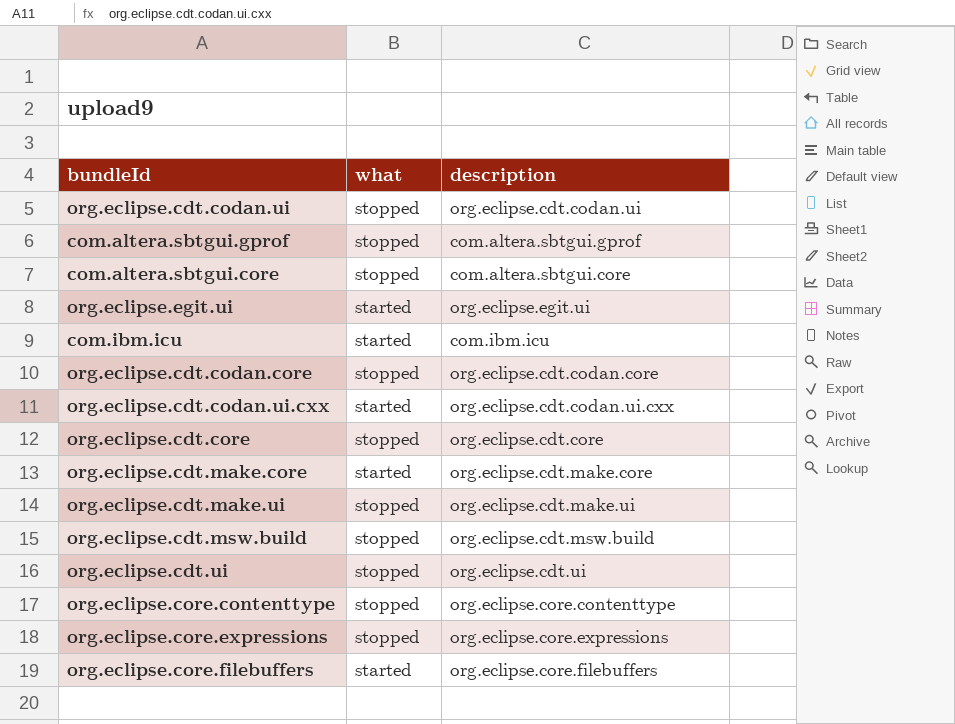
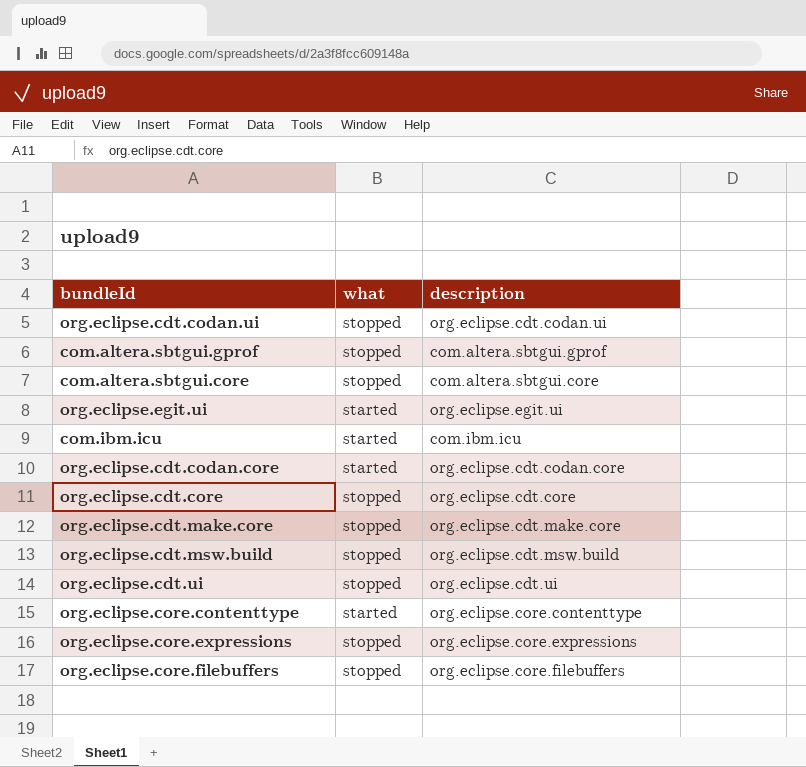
row org.eclipse.cdt.codan.ui.cxx: started | org.eclipse.cdt.codan.ui.cxx -> none
row org.eclipse.cdt.make.ui: stopped | org.eclipse.cdt.make.ui -> none
org.eclipse.cdt.codan.core | what: stopped -> started
org.eclipse.cdt.make.core | what: started -> stopped
org.eclipse.core.contenttype | what: stopped -> started
org.eclipse.core.filebuffers | what: started -> stopped

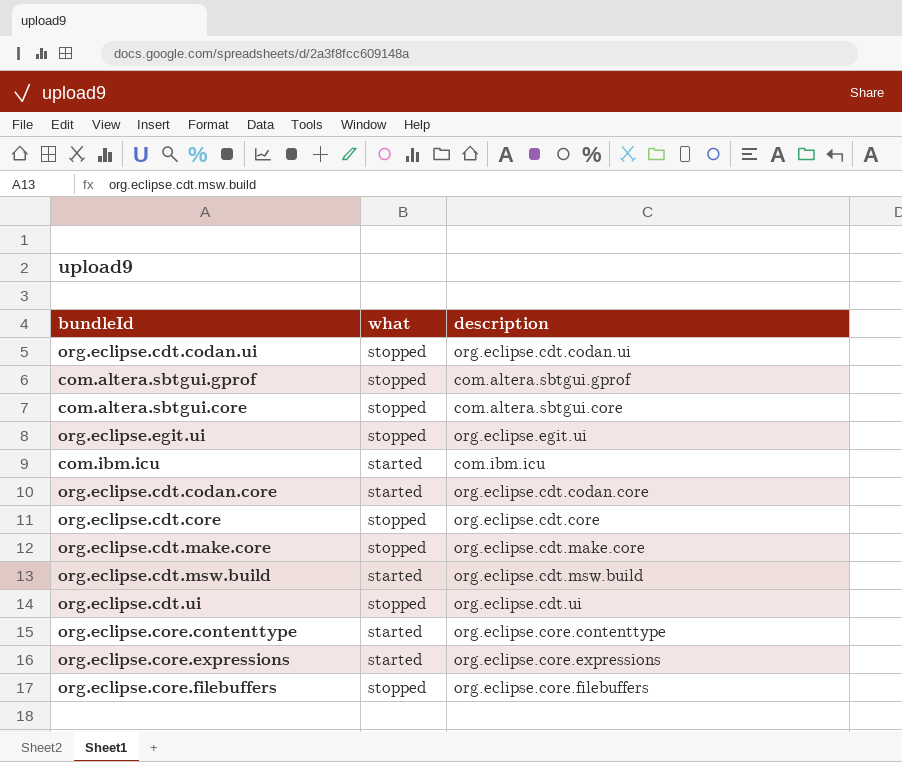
org.eclipse.egit.ui | what: started -> stopped
org.eclipse.cdt.msw.build | what: stopped -> started
org.eclipse.core.expressions | what: stopped -> started

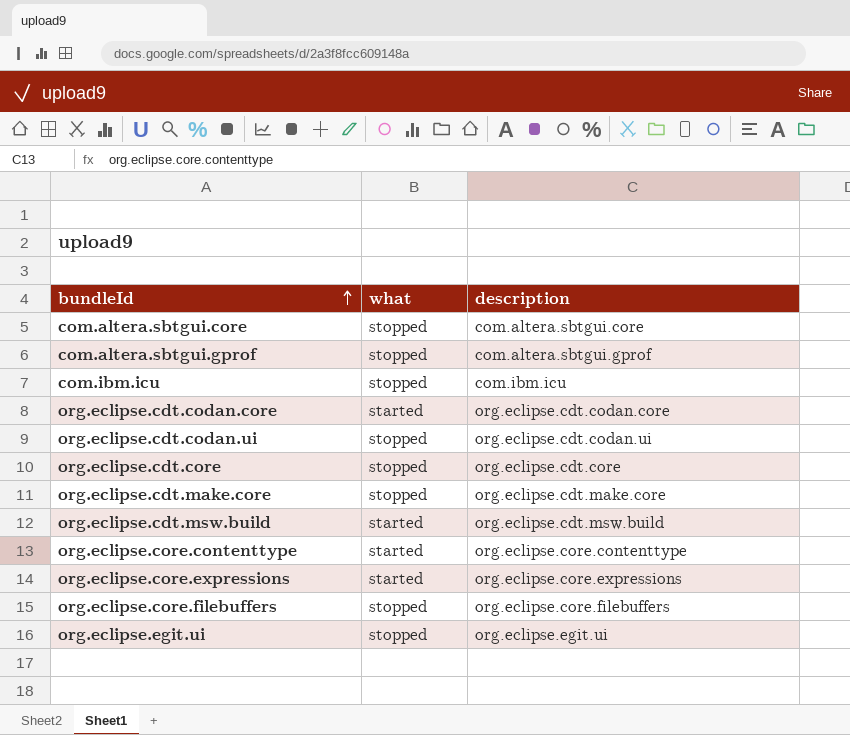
row order: none -> bundleId ascending
row org.eclipse.cdt.ui: stopped | org.eclipse.cdt.ui -> none
com.ibm.icu | what: started -> stopped

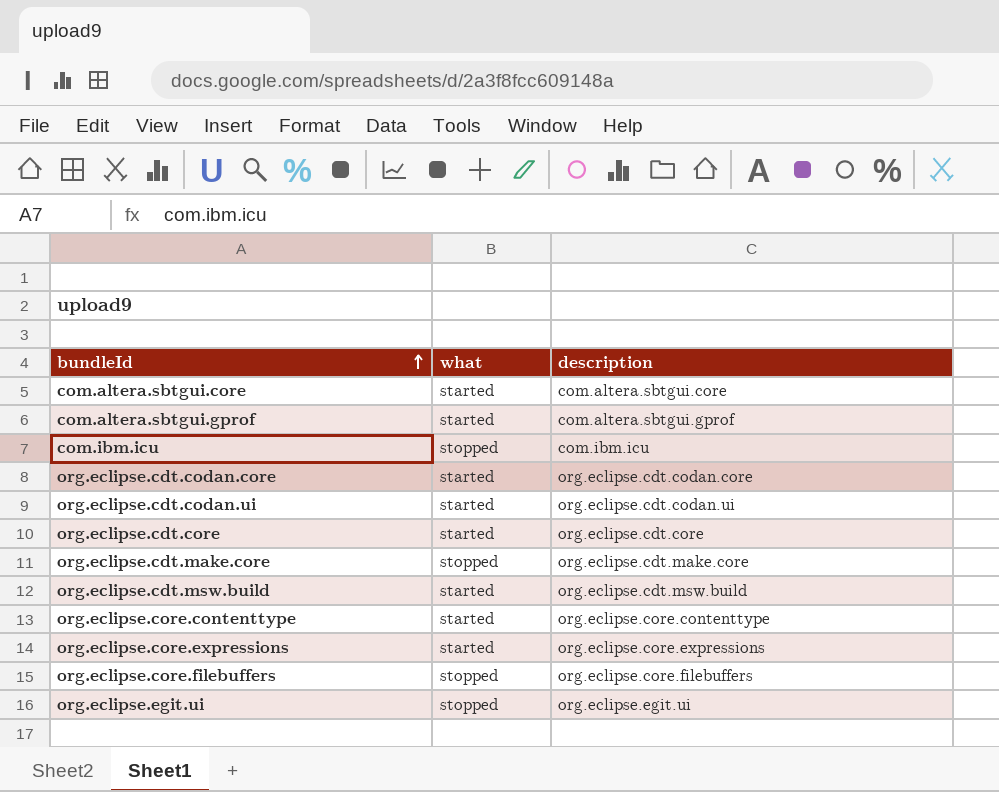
com.altera.sbtgui.core | what: stopped -> started
com.altera.sbtgui.gprof | what: stopped -> started
org.eclipse.cdt.codan.ui | what: stopped -> started
org.eclipse.cdt.core | what: stopped -> started

